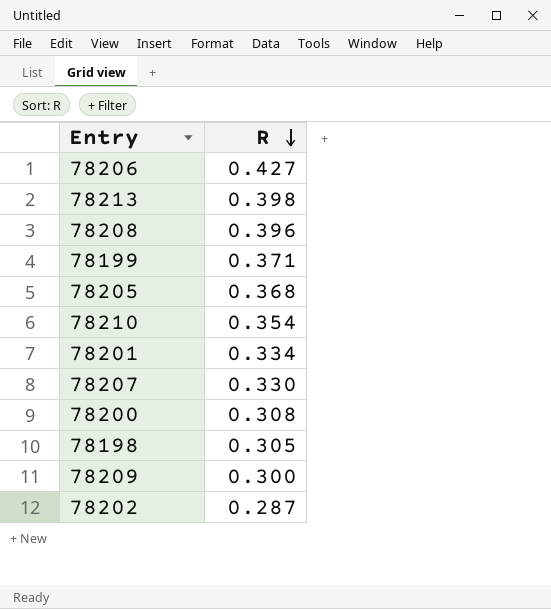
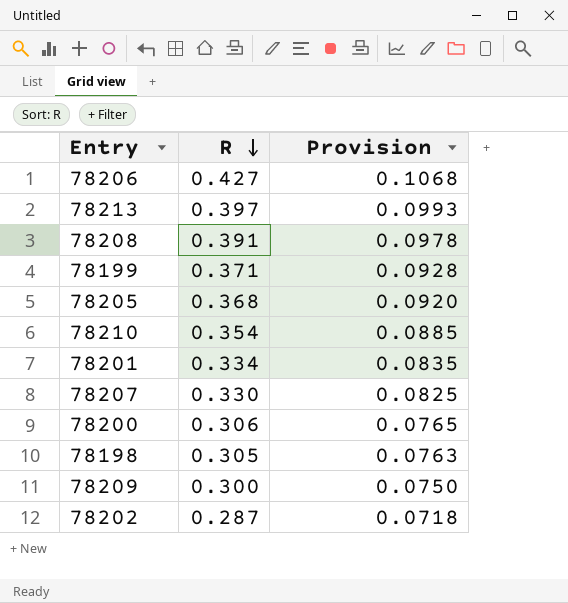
column Provision | formula: none -> [R] * 0.25
78213 | R: 0.398 -> 0.397
78208 | R: 0.396 -> 0.391
78200 | R: 0.308 -> 0.306

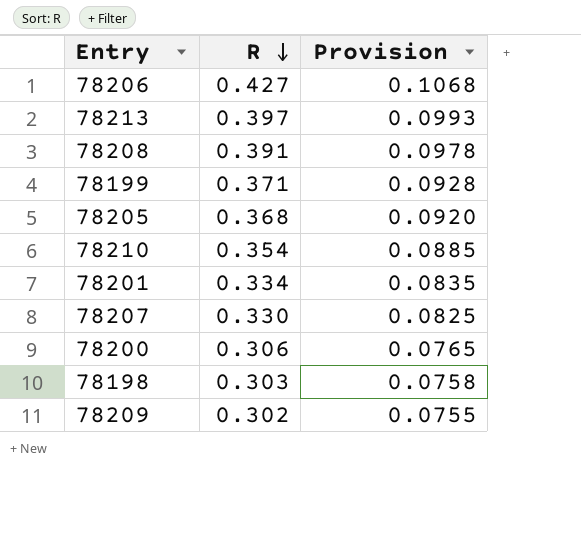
row 78202: 0.287 | 0.0718 -> none
78198 | R: 0.305 -> 0.303
78198 | Provision: 0.0763 -> 0.0758
78209 | R: 0.300 -> 0.302
78209 | Provision: 0.0750 -> 0.0755

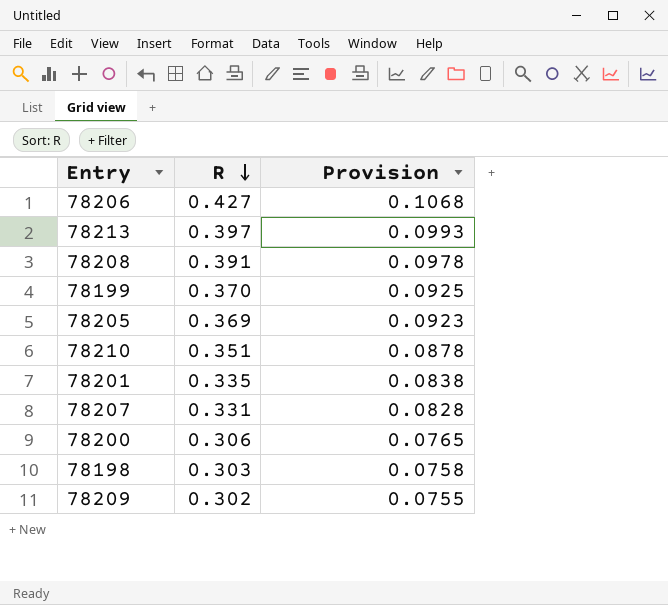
78199 | R: 0.371 -> 0.370
78199 | Provision: 0.0928 -> 0.0925
78205 | R: 0.368 -> 0.369
78205 | Provision: 0.0920 -> 0.0923
78210 | R: 0.354 -> 0.351
78210 | Provision: 0.0885 -> 0.0878
78201 | R: 0.334 -> 0.335
78201 | Provision: 0.0835 -> 0.0838
78207 | R: 0.330 -> 0.331
78207 | Provision: 0.0825 -> 0.0828

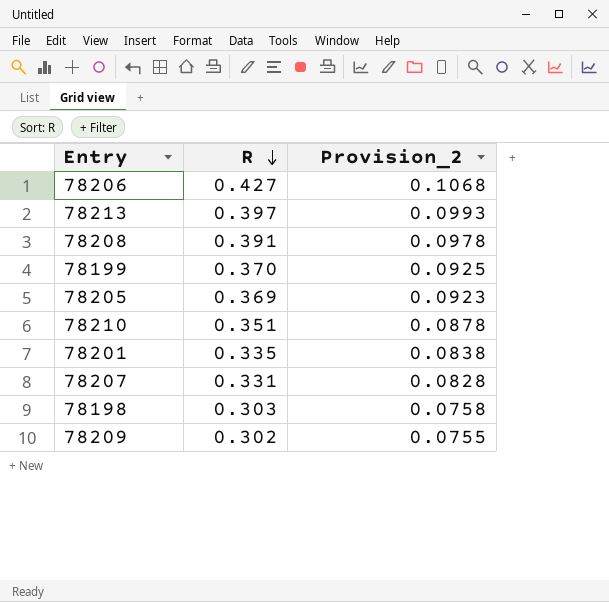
column name: Provision -> Provision_2
row 78200: 0.306 | 0.0765 -> none

